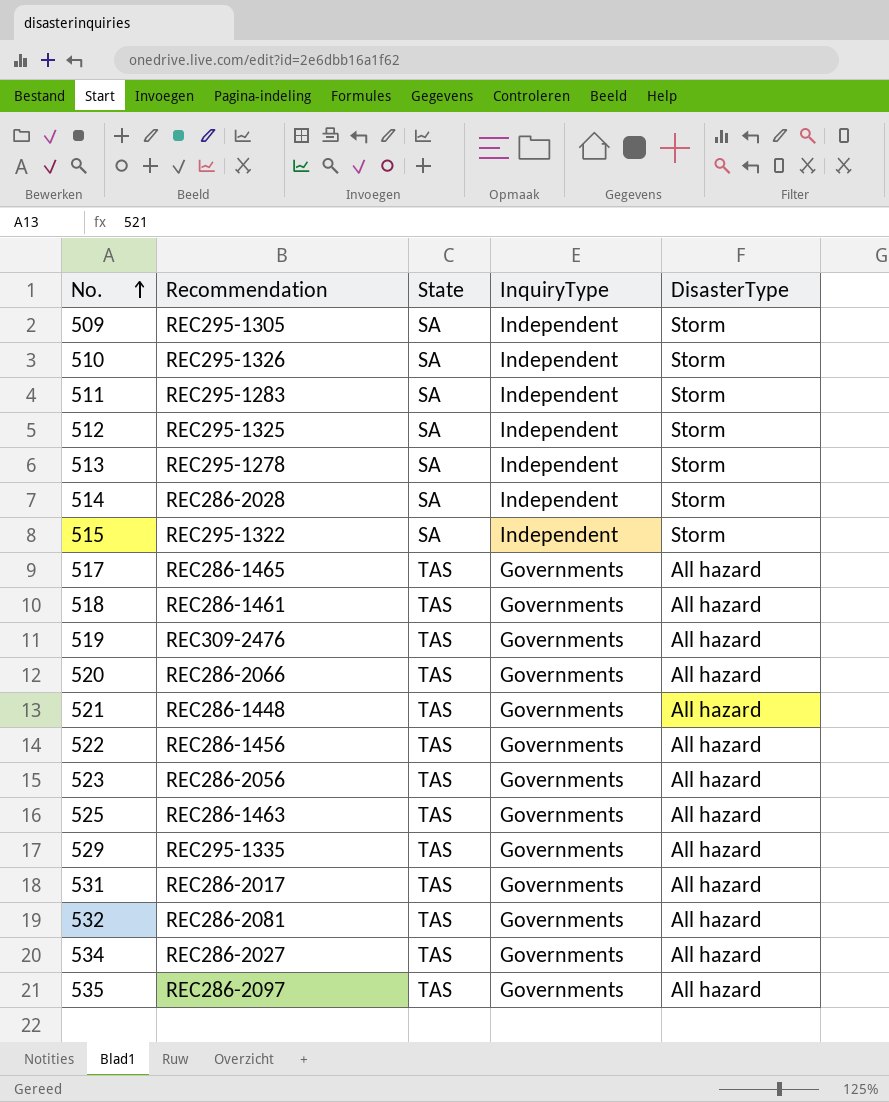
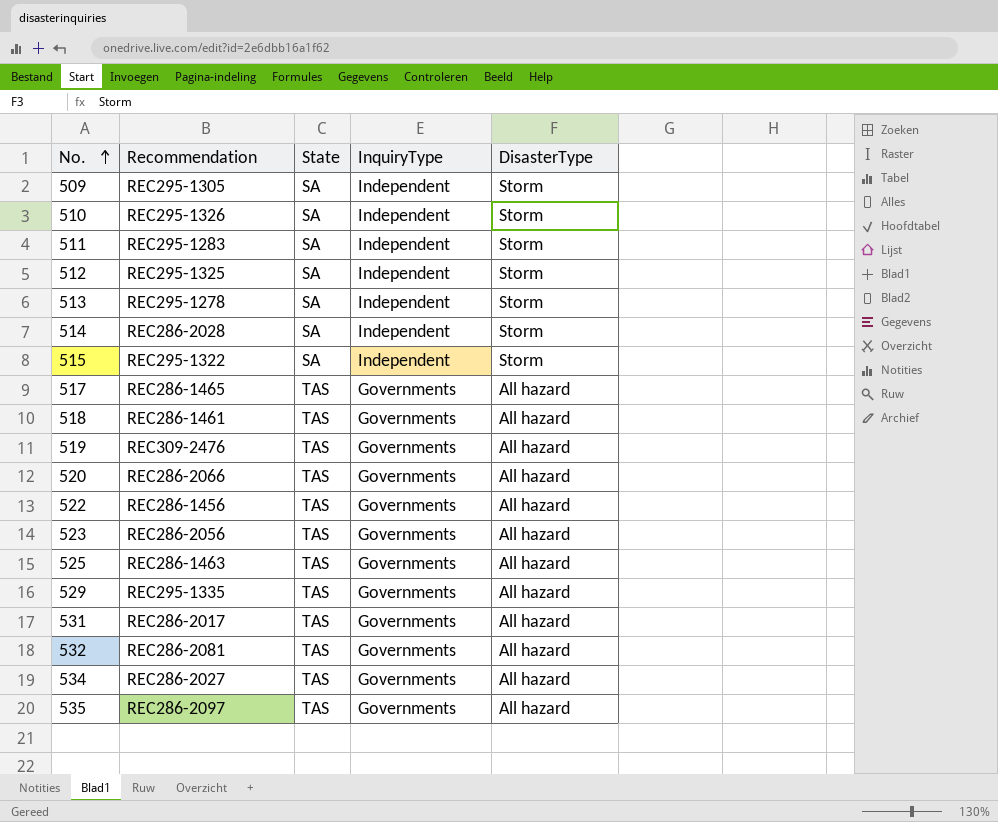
row 521: REC286-1448 | TAS | Governments | All hazard -> none

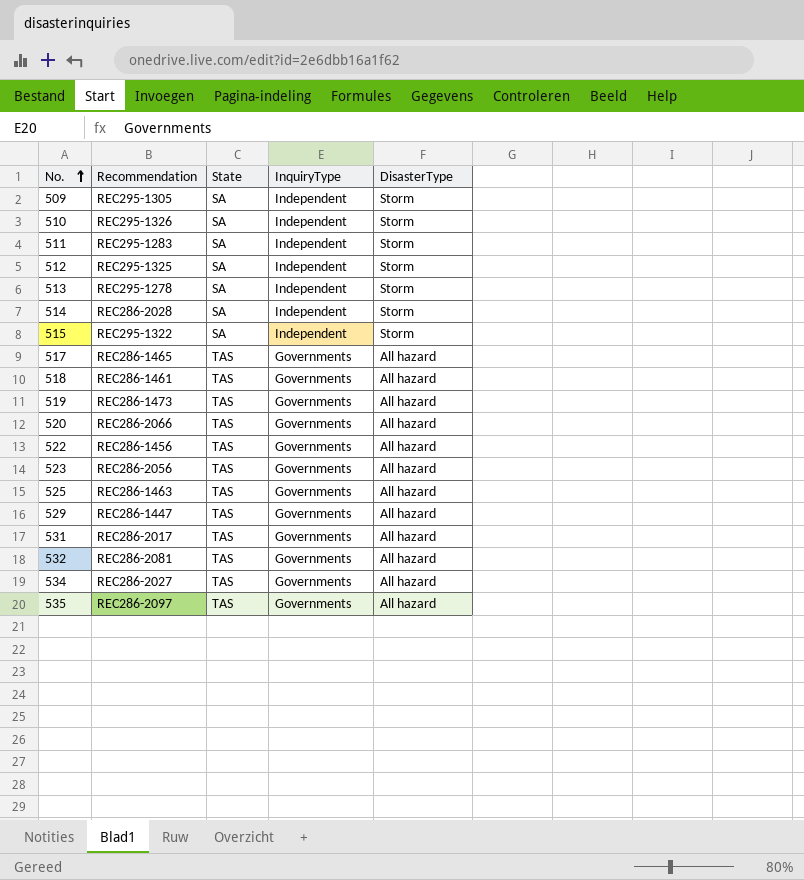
519 | Recommendation: REC309-2476 -> REC286-1473
529 | Recommendation: REC295-1335 -> REC286-1447

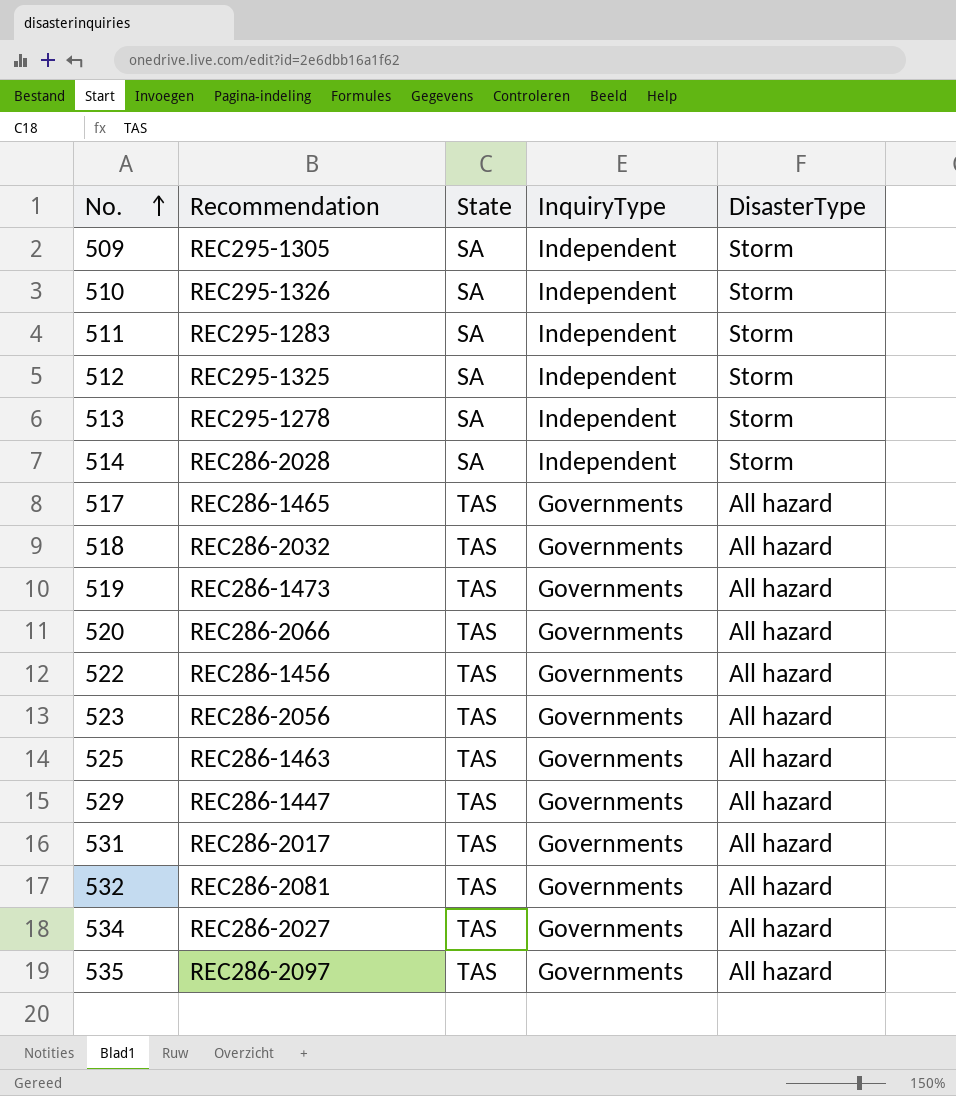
row 515: REC295-1322 | SA | Independent | Storm -> none
518 | Recommendation: REC286-1461 -> REC286-2032

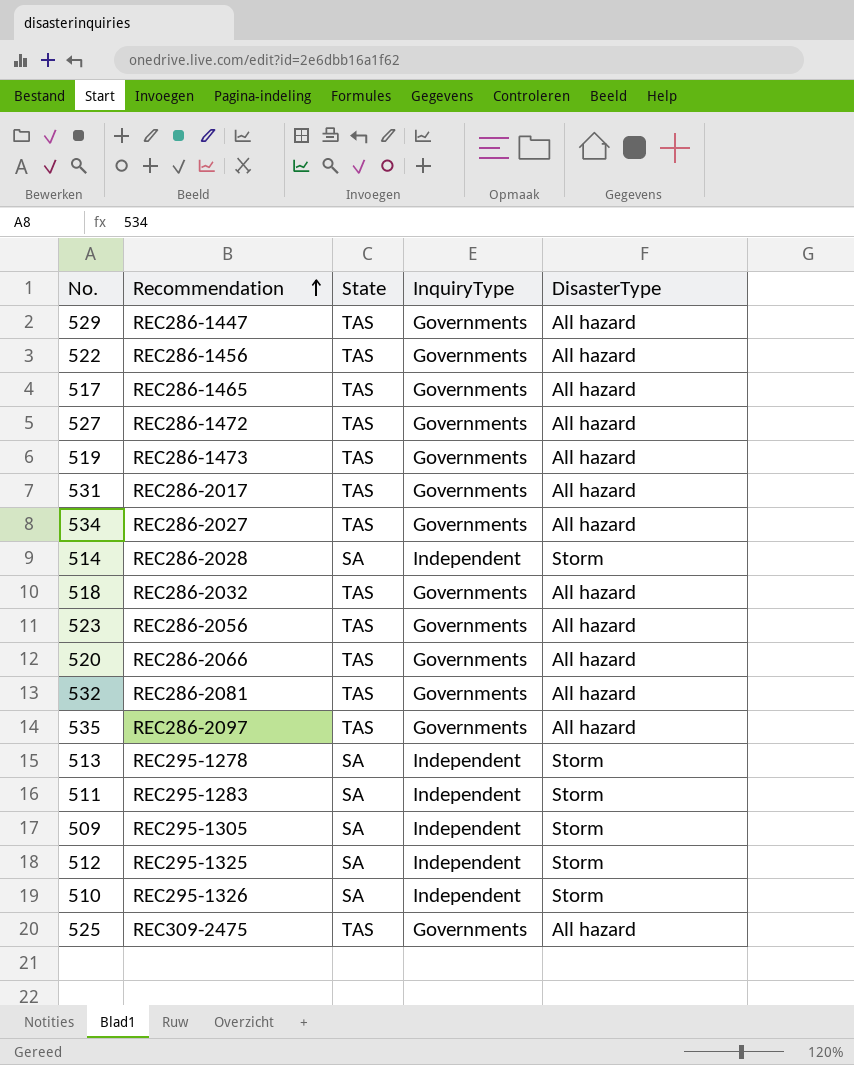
row order: No. ascending -> Recommendation ascending
row 527: none -> REC286-1472 | TAS | Governments | All hazard
525 | Recommendation: REC286-1463 -> REC309-2475

